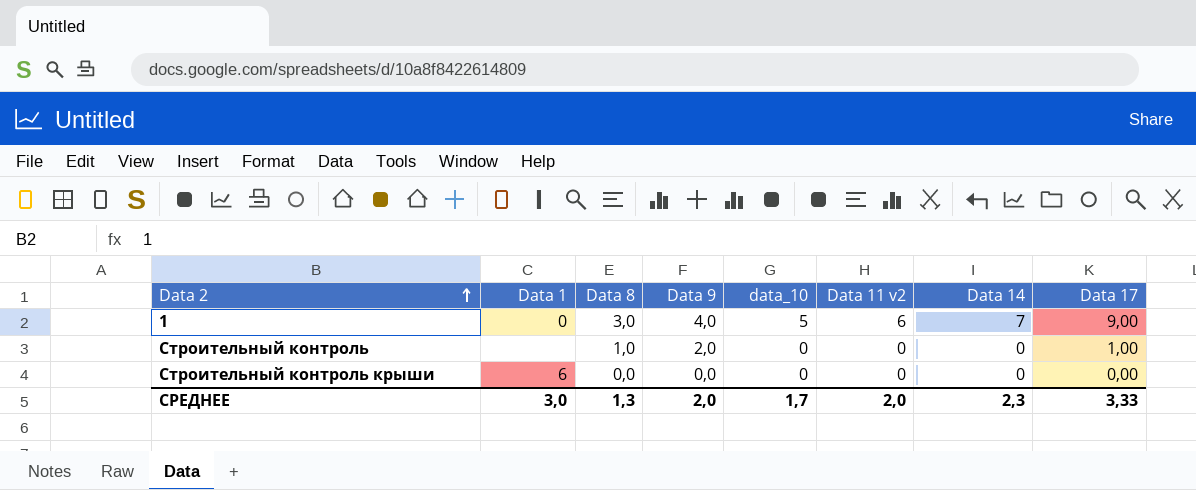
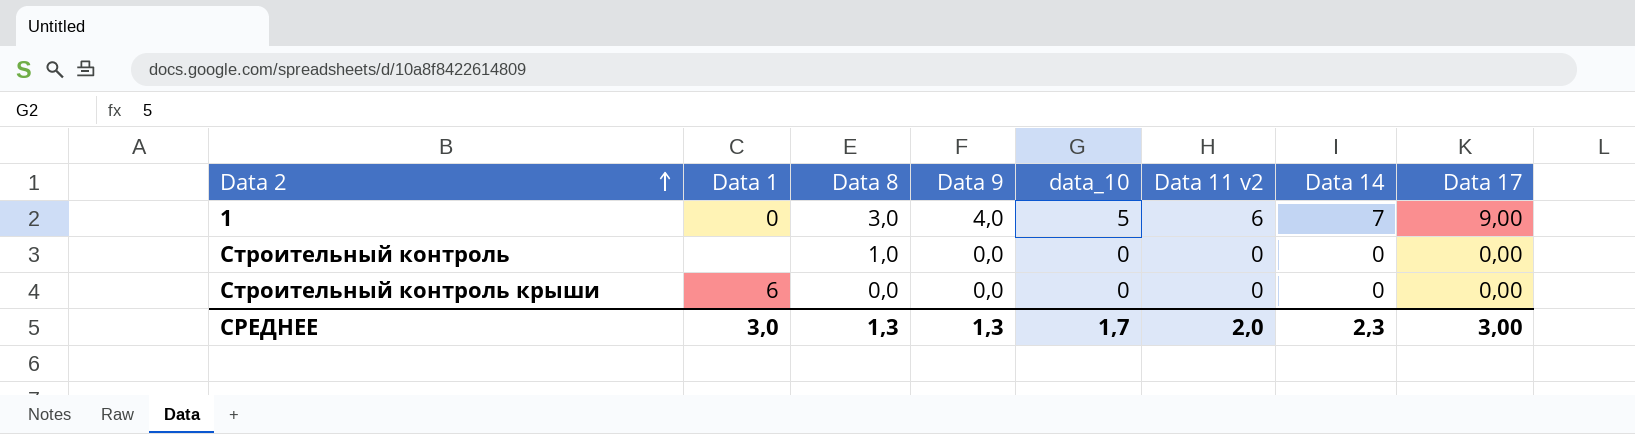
Строительный контроль | Data 9: 2,0 -> 0,0
Строительный контроль | Data 17: 1,00 -> 0,00
СРЕДНЕЕ | Data 9: 2,0 -> 1,3
СРЕДНЕЕ | Data 17: 3,33 -> 3,00

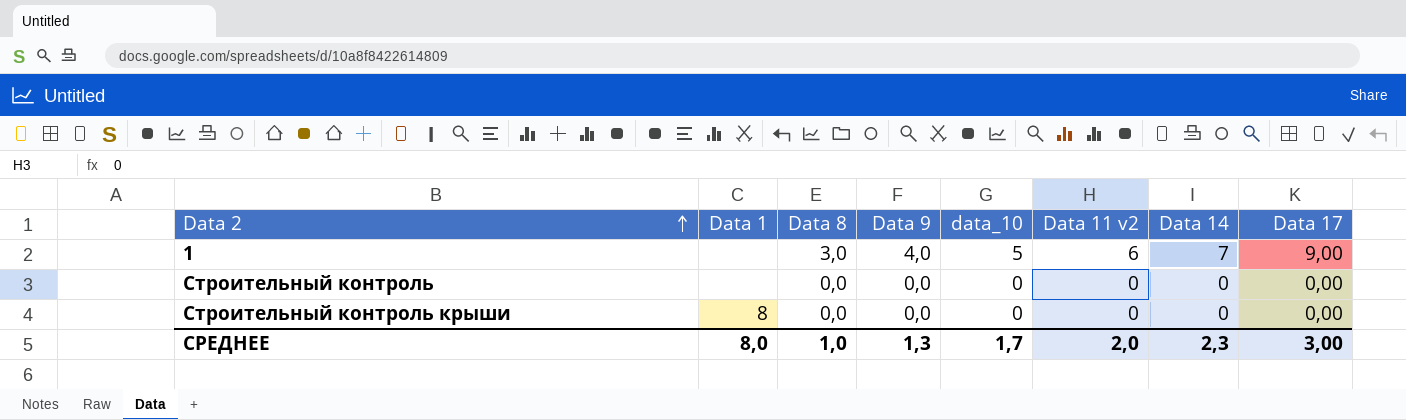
1 | Data 1: 0 -> none
Строительный контроль | Data 8: 1,0 -> 0,0
Строительный контроль крыши | Data 1: 6 -> 8
СРЕДНЕЕ | Data 1: 3,0 -> 8,0
СРЕДНЕЕ | Data 8: 1,3 -> 1,0

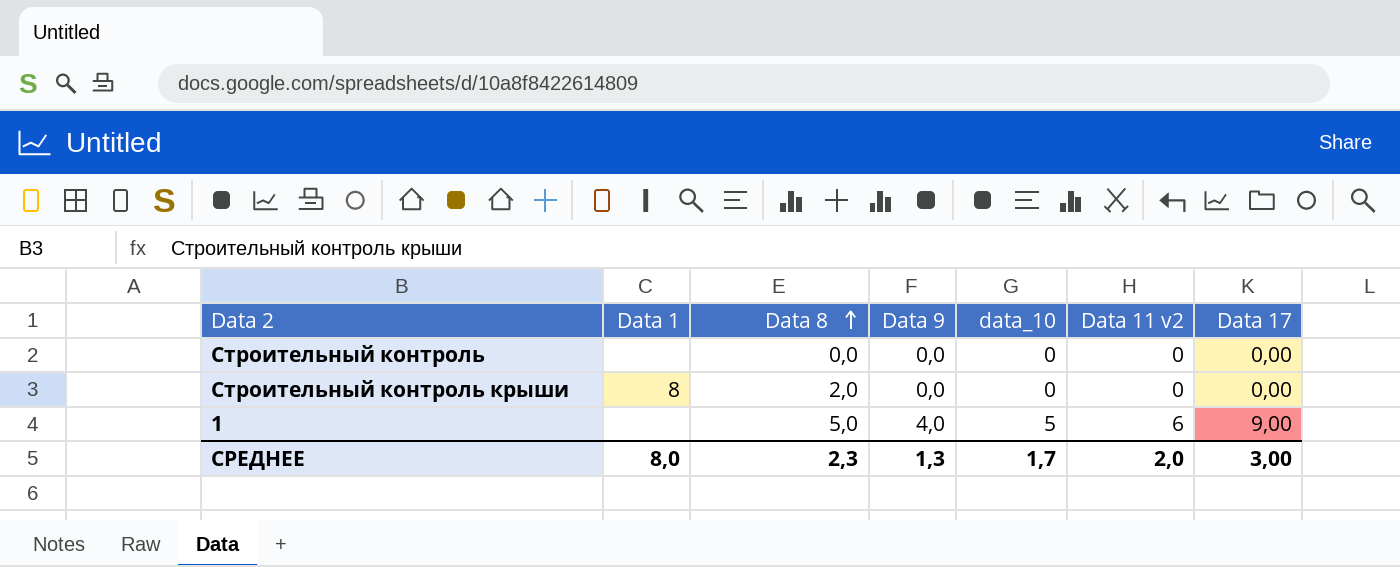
row order: Data 2 ascending -> Data 8 ascending
column Data 14 | position: 7 -> none
Строительный контроль крыши | Data 8: 0,0 -> 2,0
1 | Data 8: 3,0 -> 5,0
СРЕДНЕЕ | Data 8: 1,0 -> 2,3

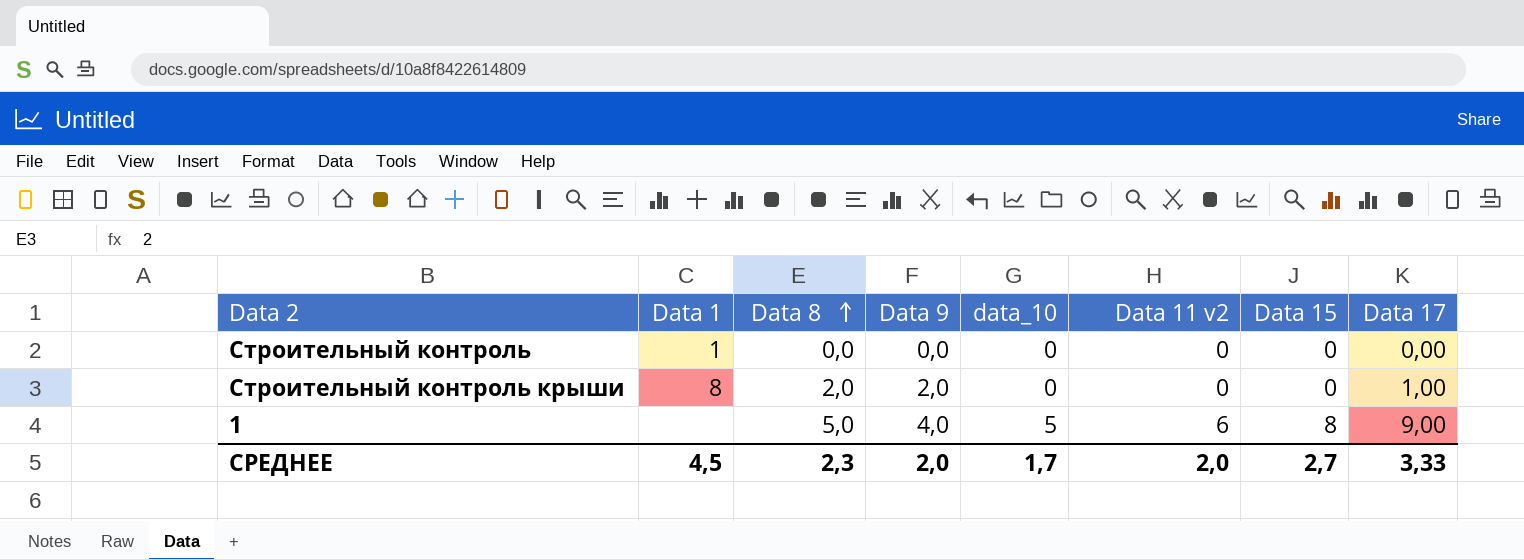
column Data 15 | position: none -> 7
Строительный контроль | Data 1: none -> 1
Строительный контроль крыши | Data 9: 0,0 -> 2,0
Строительный контроль крыши | Data 17: 0,00 -> 1,00
СРЕДНЕЕ | Data 1: 8,0 -> 4,5
СРЕДНЕЕ | Data 9: 1,3 -> 2,0
СРЕДНЕЕ | Data 17: 3,00 -> 3,33

